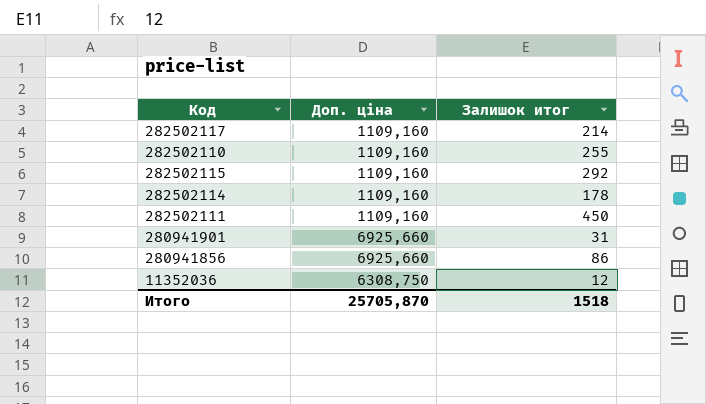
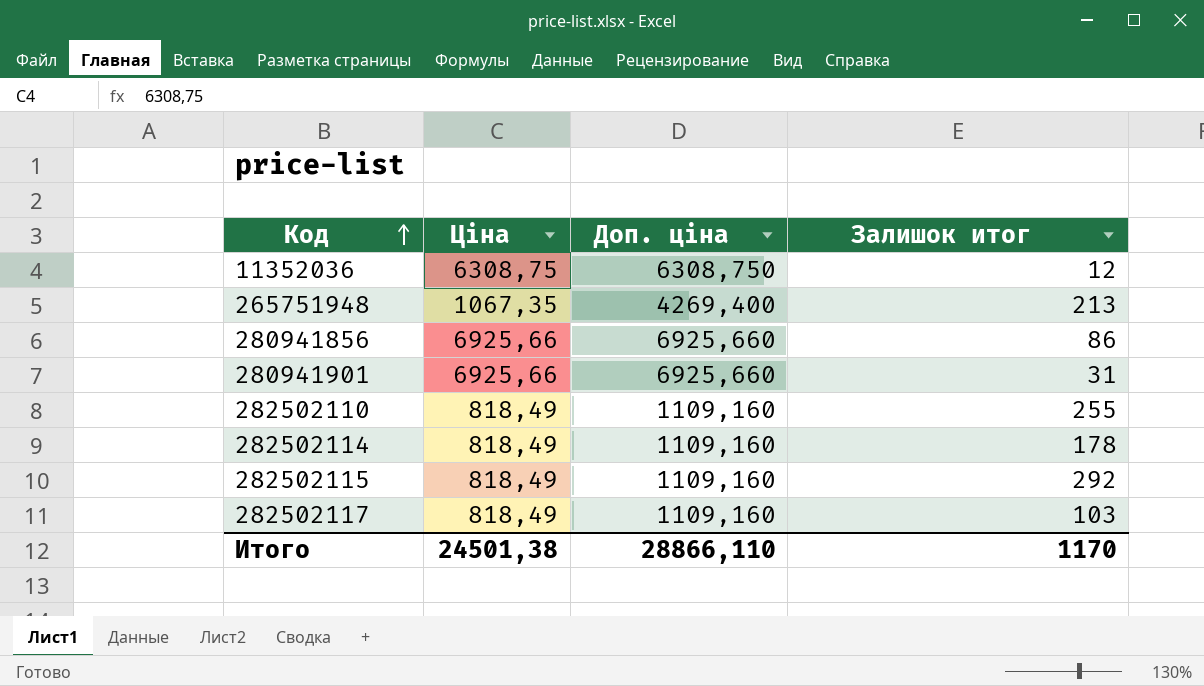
row order: none -> Код ascending
column Ціна | position: none -> 2
row 282502111: 1109,160 | 450 -> none
row 265751948: none -> 1067,35 | 4269,400 | 213
282502117 | Залишок итог: 214 -> 103
Итого | Доп. ціна: 25705,870 -> 28866,110
Итого | Залишок итог: 1518 -> 1170

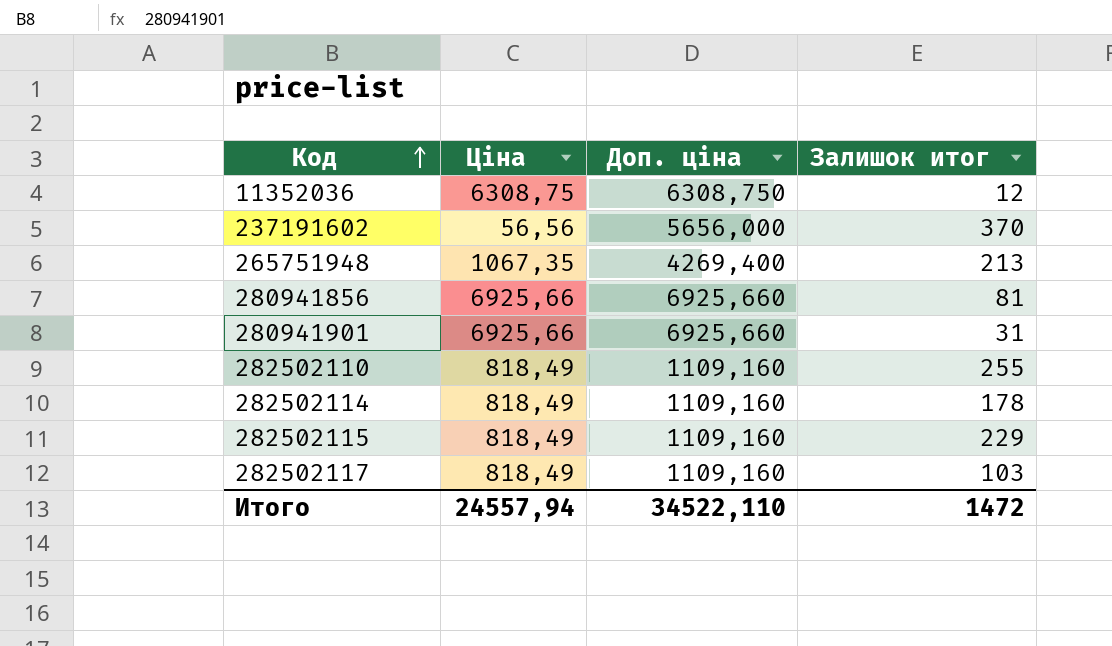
row 237191602: none -> 56,56 | 5656,000 | 370
280941856 | Залишок итог: 86 -> 81
282502115 | Залишок итог: 292 -> 229
Итого | Ціна: 24501,38 -> 24557,94
Итого | Доп. ціна: 28866,110 -> 34522,110
Итого | Залишок итог: 1170 -> 1472

